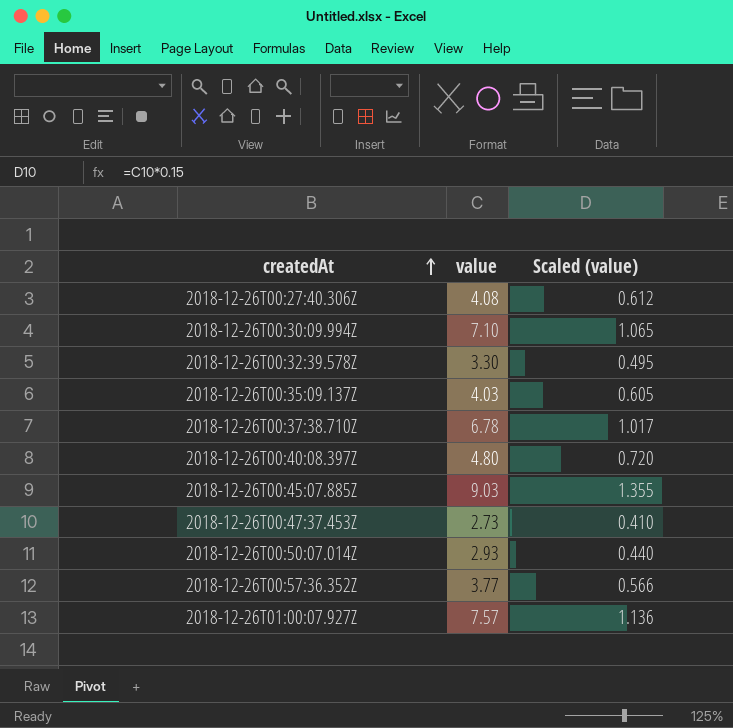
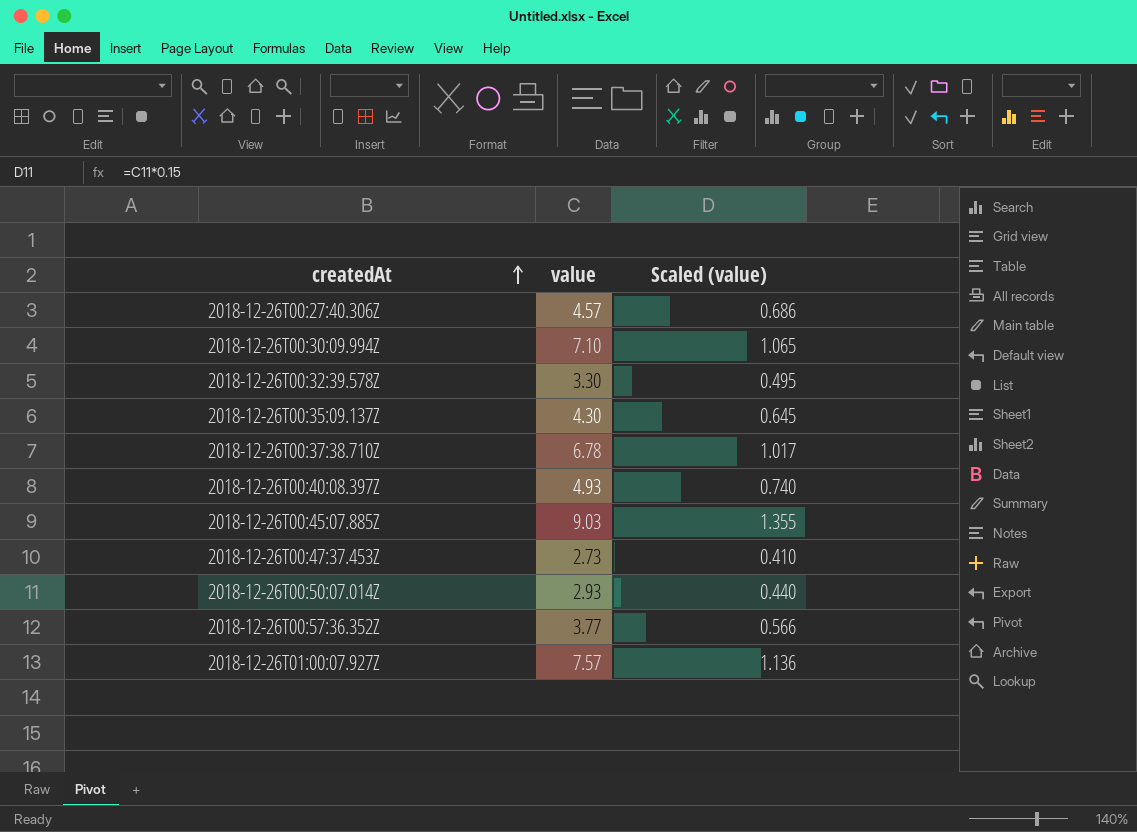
2018-12-26T00:27:40.306Z | value: 4.08 -> 4.57
2018-12-26T00:27:40.306Z | Scaled (value): 0.612 -> 0.686
2018-12-26T00:35:09.137Z | value: 4.03 -> 4.30
2018-12-26T00:35:09.137Z | Scaled (value): 0.605 -> 0.645
2018-12-26T00:40:08.397Z | value: 4.80 -> 4.93
2018-12-26T00:40:08.397Z | Scaled (value): 0.720 -> 0.740

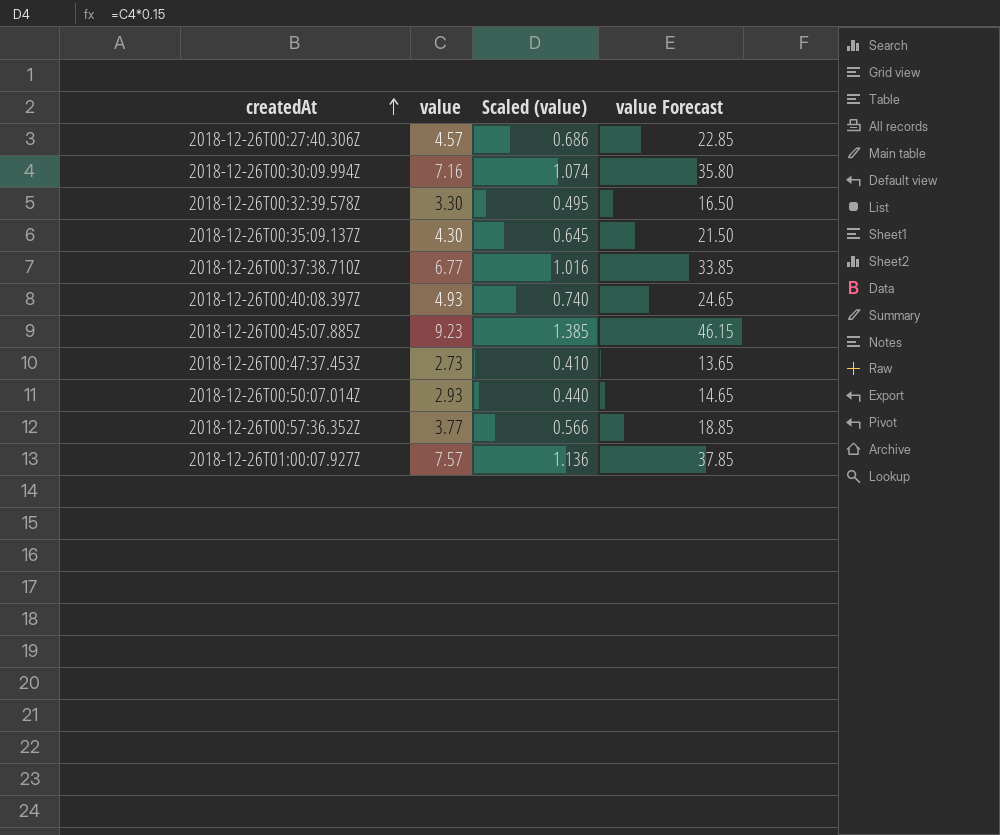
column value Forecast | formula: none -> [value] * 5
2018-12-26T00:30:09.994Z | value: 7.10 -> 7.16
2018-12-26T00:30:09.994Z | Scaled (value): 1.065 -> 1.074
2018-12-26T00:37:38.710Z | value: 6.78 -> 6.77
2018-12-26T00:37:38.710Z | Scaled (value): 1.017 -> 1.016
2018-12-26T00:45:07.885Z | value: 9.03 -> 9.23
2018-12-26T00:45:07.885Z | Scaled (value): 1.355 -> 1.385

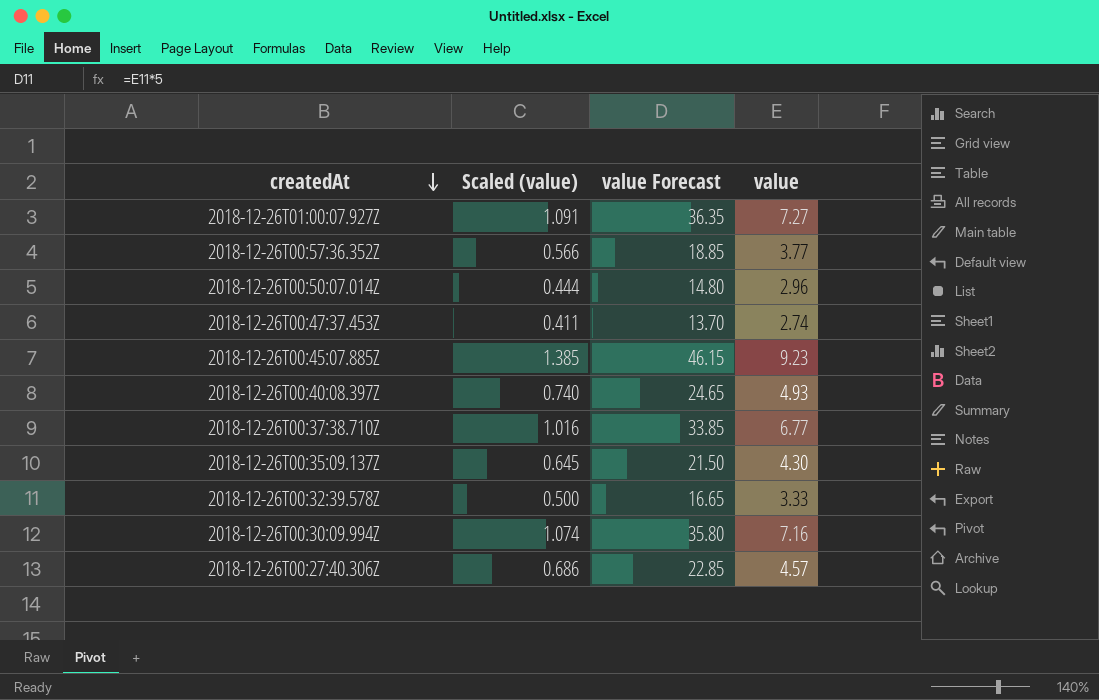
row order: createdAt ascending -> createdAt descending
column value | position: 2 -> 4
2018-12-26T01:00:07.927Z | Scaled (value): 1.136 -> 1.091
2018-12-26T01:00:07.927Z | value Forecast: 37.85 -> 36.35
2018-12-26T01:00:07.927Z | value: 7.57 -> 7.27
2018-12-26T00:50:07.014Z | Scaled (value): 0.440 -> 0.444
2018-12-26T00:50:07.014Z | value Forecast: 14.65 -> 14.80
2018-12-26T00:50:07.014Z | value: 2.93 -> 2.96
2018-12-26T00:47:37.453Z | Scaled (value): 0.410 -> 0.411
2018-12-26T00:47:37.453Z | value Forecast: 13.65 -> 13.70
2018-12-26T00:47:37.453Z | value: 2.73 -> 2.74
2018-12-26T00:32:39.578Z | Scaled (value): 0.495 -> 0.500
2018-12-26T00:32:39.578Z | value Forecast: 16.50 -> 16.65
2018-12-26T00:32:39.578Z | value: 3.30 -> 3.33

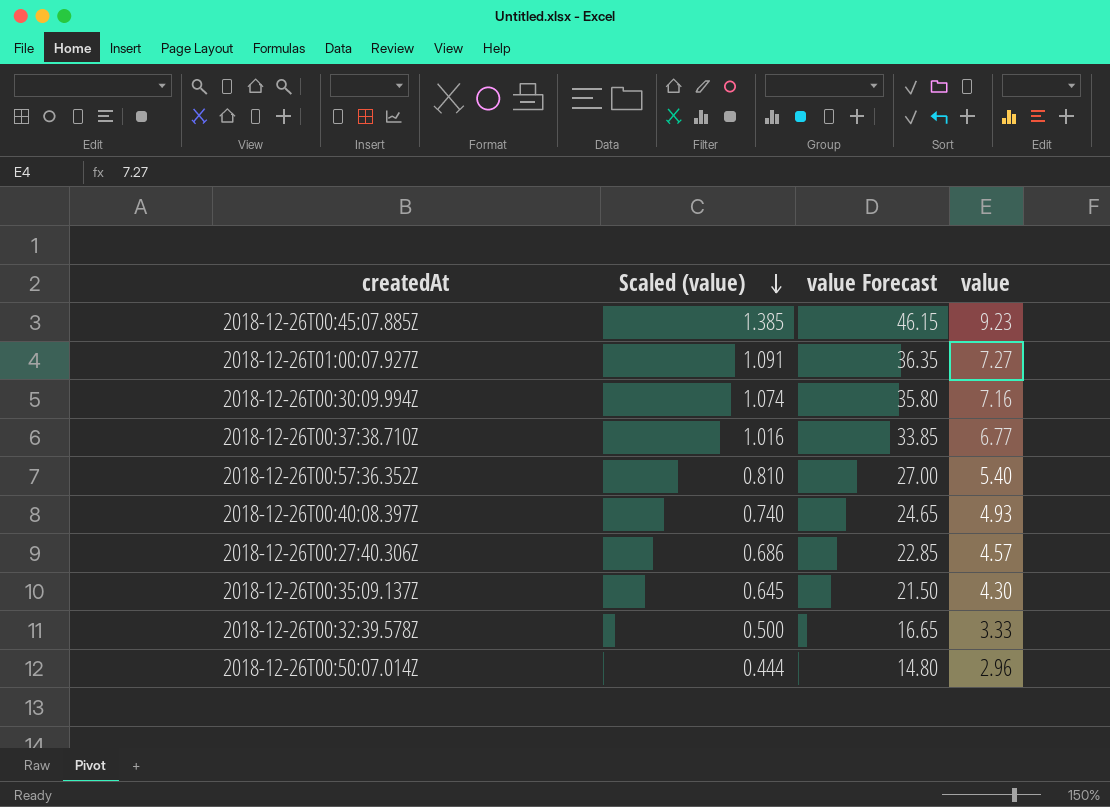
row order: createdAt descending -> Scaled (value) descending
row 2018-12-26T00:47:37.453Z: 0.411 | 13.70 | 2.74 -> none
2018-12-26T00:57:36.352Z | Scaled (value): 0.566 -> 0.810
2018-12-26T00:57:36.352Z | value Forecast: 18.85 -> 27.00
2018-12-26T00:57:36.352Z | value: 3.77 -> 5.40

